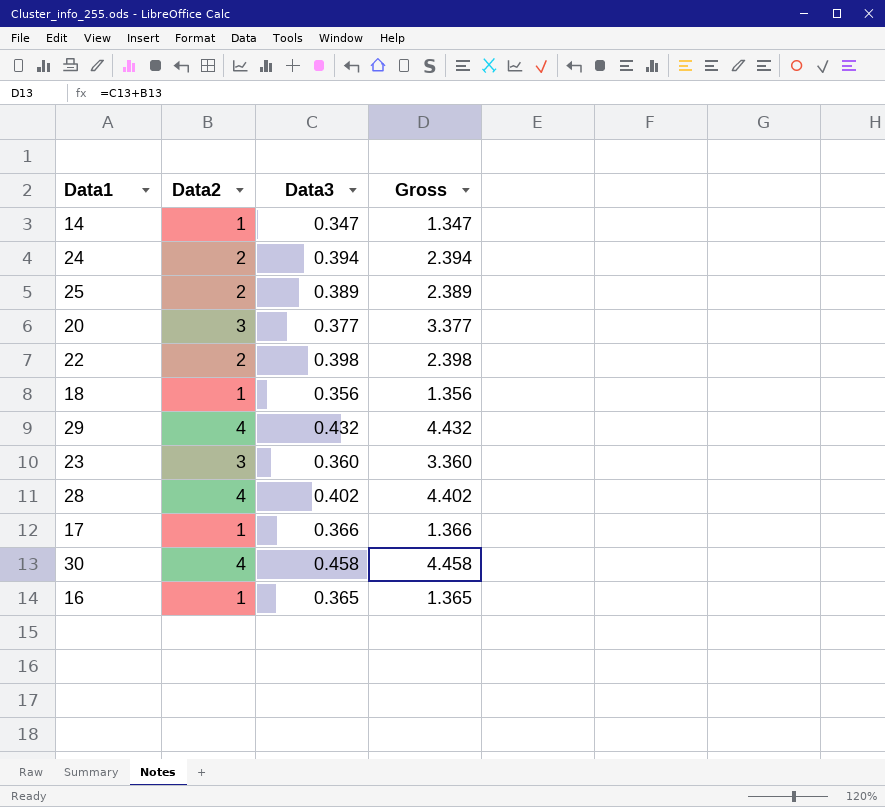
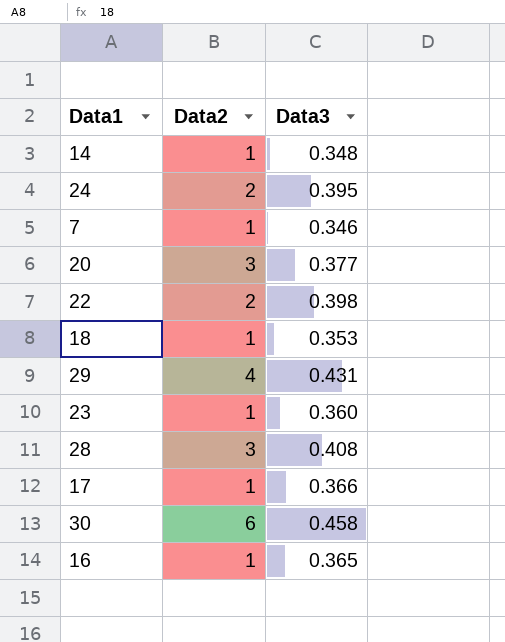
column Gross | formula: [Data2] + [Data3] -> none
row 25: 2 | 0.389 | 2.389 -> none
14 | Data3: 0.347 -> 0.348
24 | Data3: 0.394 -> 0.395
row 7: none -> 1 | 0.346
18 | Data3: 0.356 -> 0.353
29 | Data3: 0.432 -> 0.431
23 | Data2: 3 -> 1
28 | Data2: 4 -> 3
28 | Data3: 0.402 -> 0.408
30 | Data2: 4 -> 6

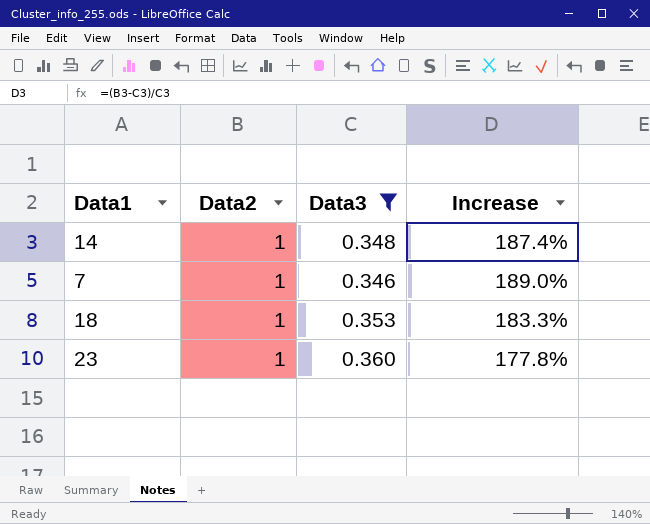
filter: none -> Data3 <= 0.360
column Increase | formula: none -> ([Data2] - [Data3]) / [Data3]

